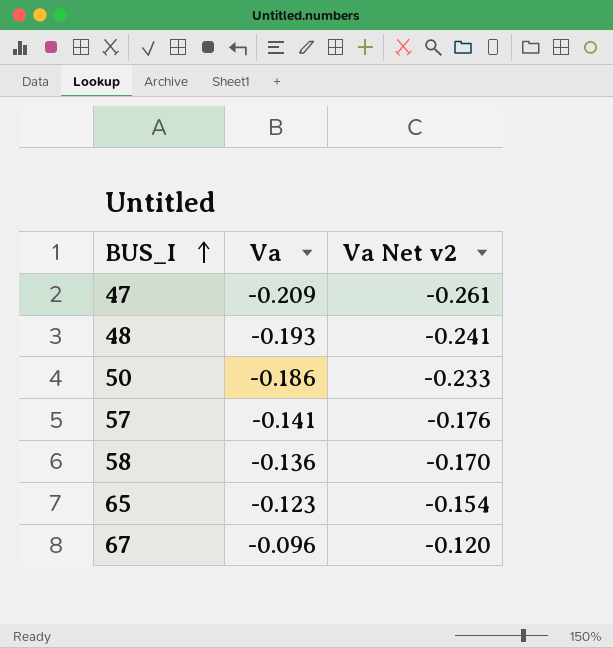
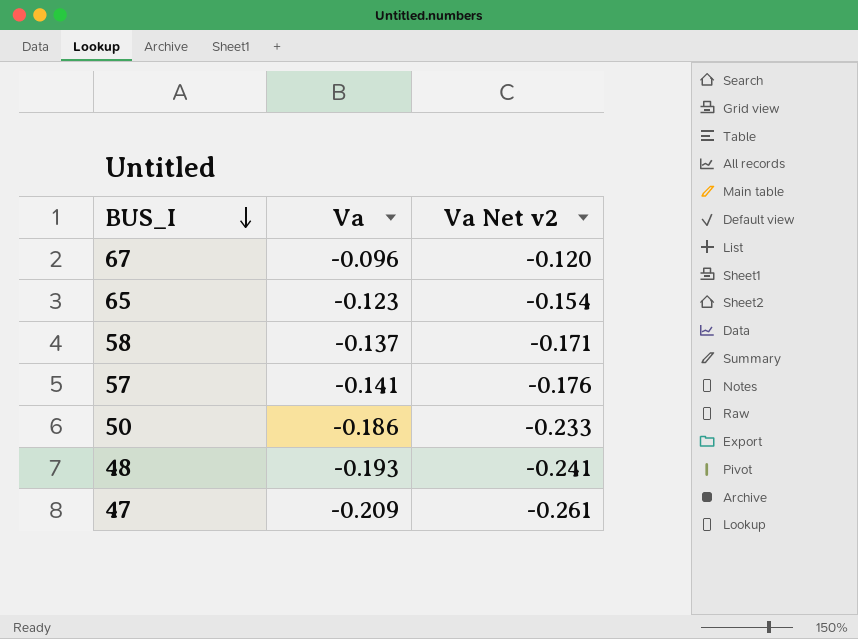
row order: BUS_I ascending -> BUS_I descending
58 | Va: -0.136 -> -0.137
58 | Va Net v2: -0.170 -> -0.171

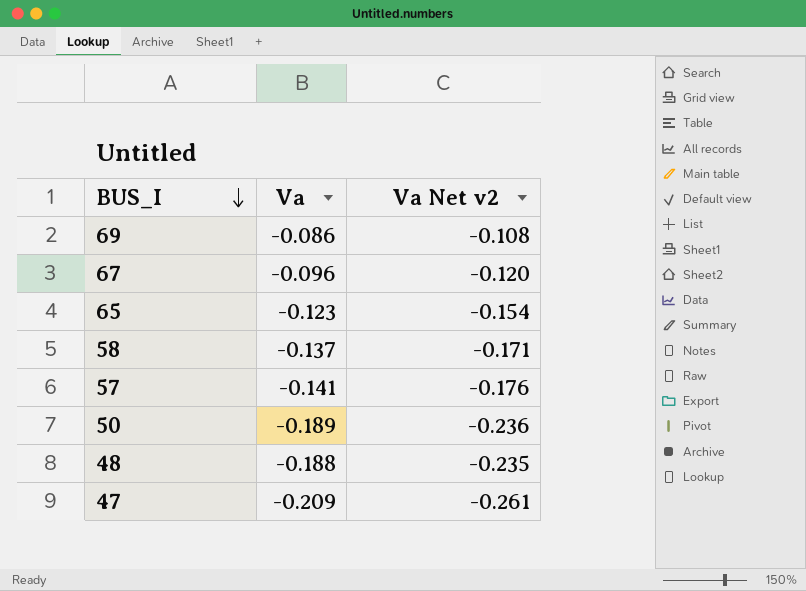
row 69: none -> -0.086 | -0.108
50 | Va: -0.186 -> -0.189
50 | Va Net v2: -0.233 -> -0.236
48 | Va: -0.193 -> -0.188
48 | Va Net v2: -0.241 -> -0.235

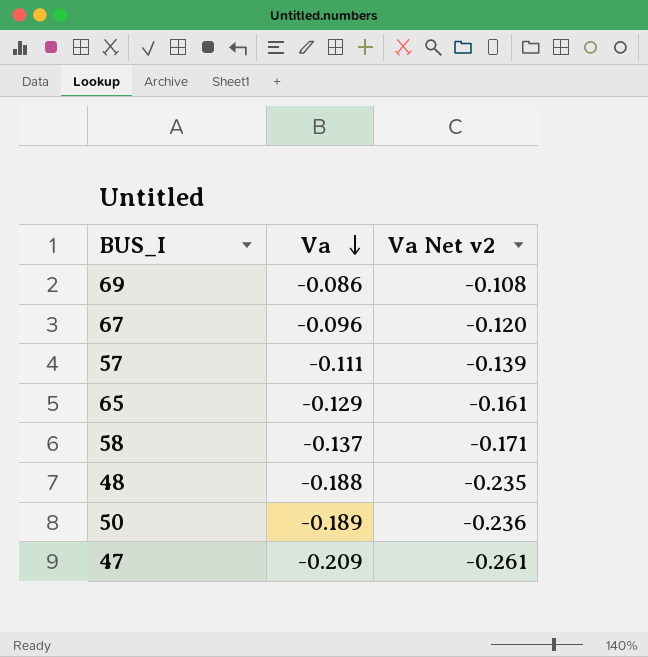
row order: BUS_I descending -> Va descending
57 | Va: -0.141 -> -0.111
57 | Va Net v2: -0.176 -> -0.139
65 | Va: -0.123 -> -0.129
65 | Va Net v2: -0.154 -> -0.161

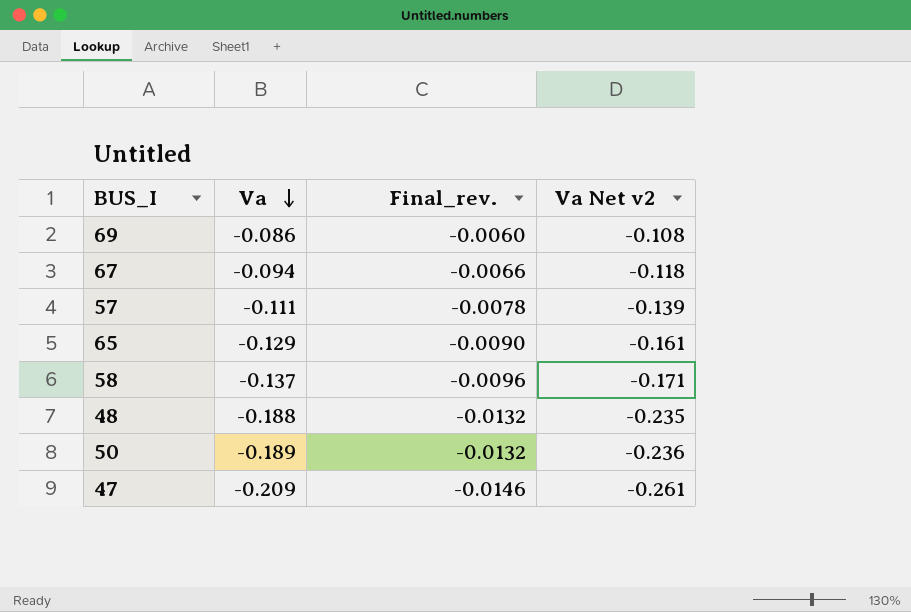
column Final_rev. | formula: none -> [Va] * 0.07
67 | Va: -0.096 -> -0.094
67 | Va Net v2: -0.120 -> -0.118

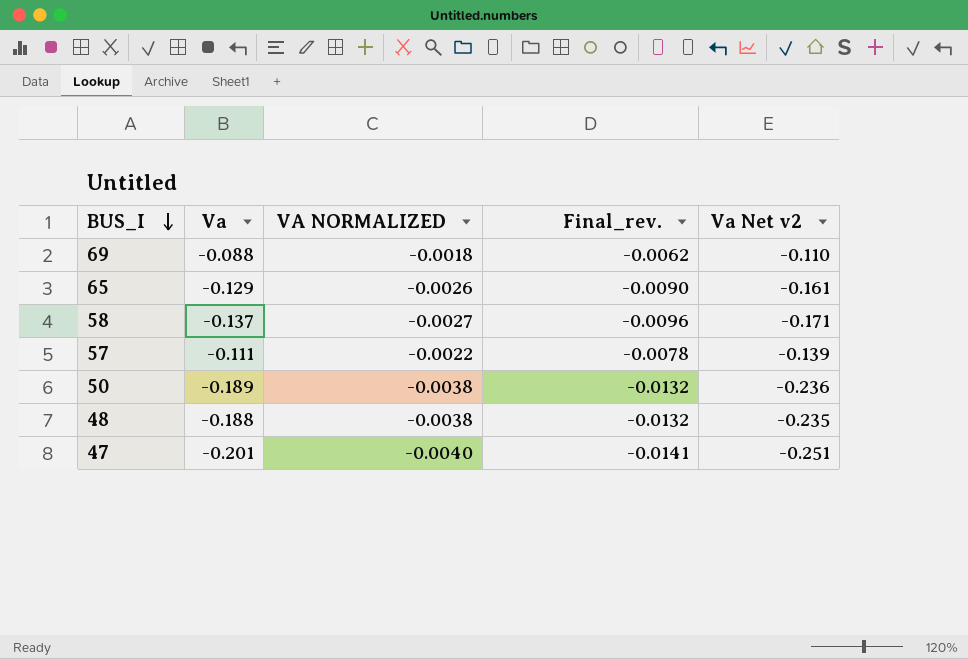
row order: Va descending -> BUS_I descending
column VA NORMALIZED | formula: none -> [Va] * 0.02
row 67: -0.094 | -0.0066 | -0.118 -> none
69 | Va: -0.086 -> -0.088
69 | Final_rev.: -0.0060 -> -0.0062
69 | Va Net v2: -0.108 -> -0.110
47 | Va: -0.209 -> -0.201
47 | Final_rev.: -0.0146 -> -0.0141
47 | Va Net v2: -0.261 -> -0.251

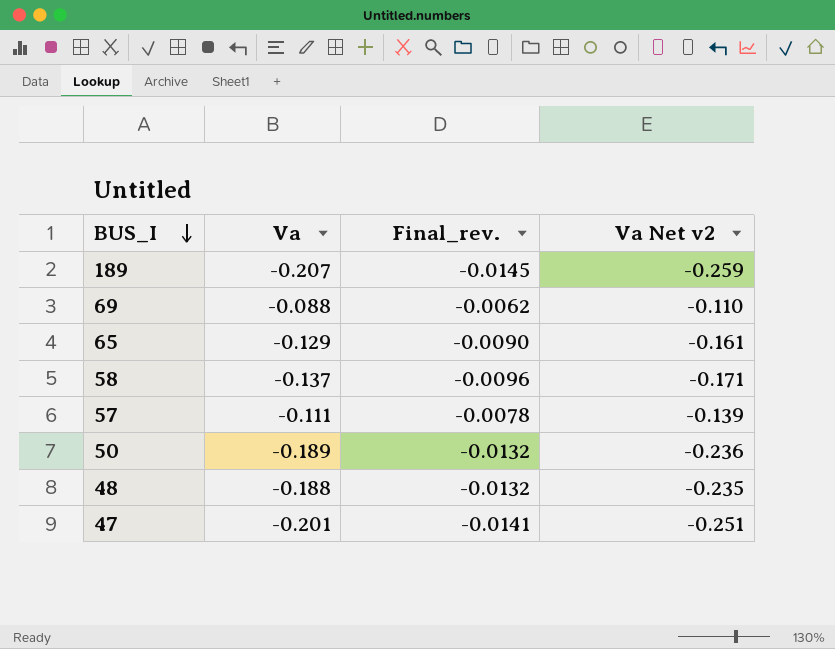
column VA NORMALIZED | formula: [Va] * 0.02 -> none
row 189: none -> -0.207 | -0.0145 | -0.259

